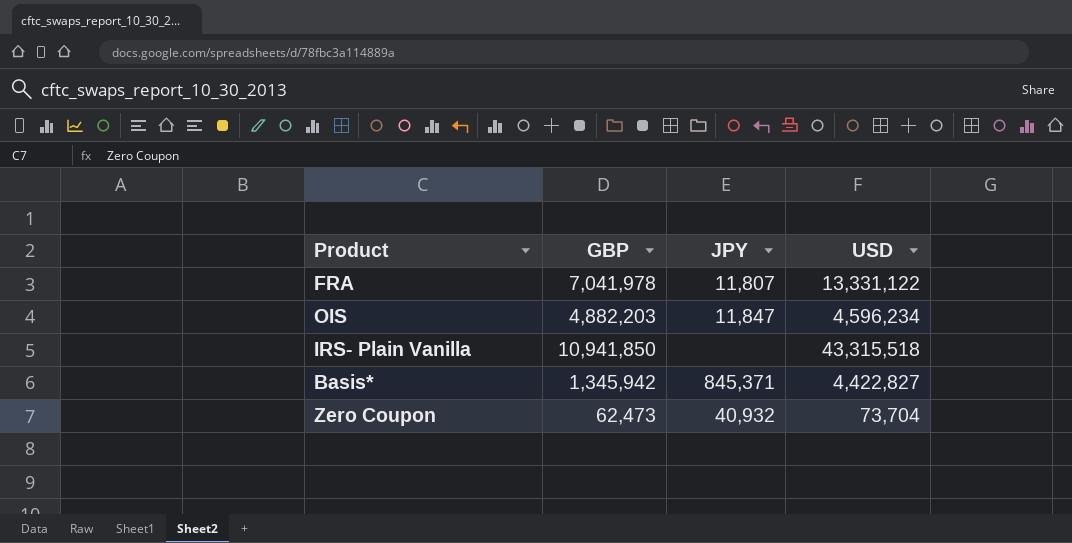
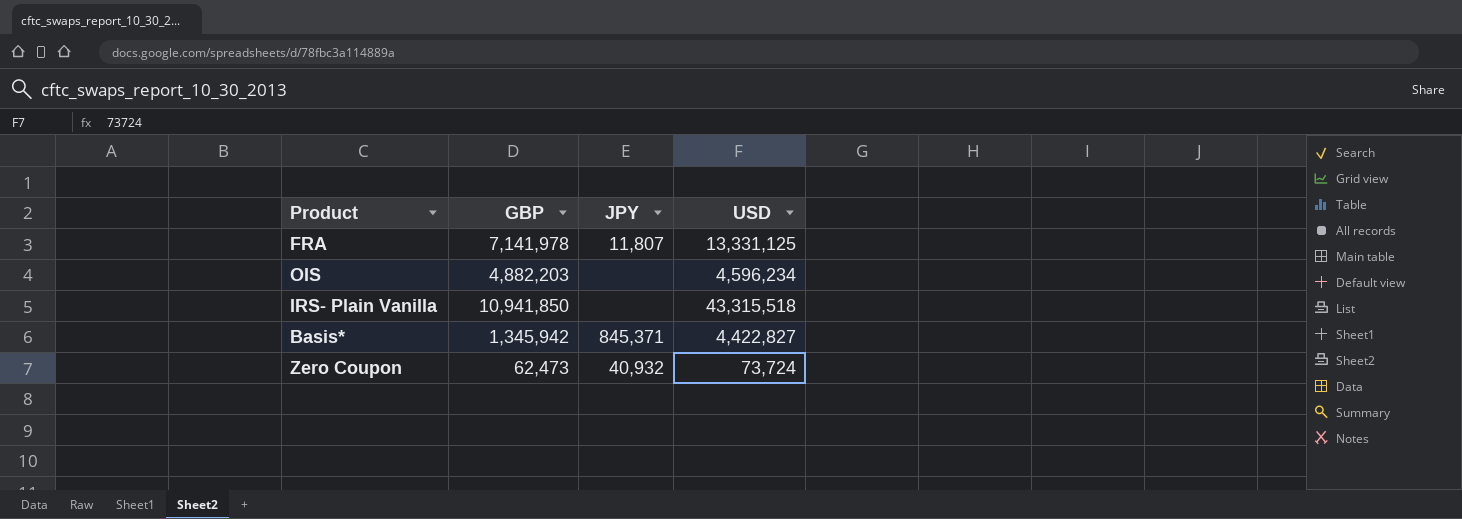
FRA | GBP: 7,041,978 -> 7,141,978
FRA | USD: 13,331,122 -> 13,331,125
OIS | JPY: 11,847 -> none
Zero Coupon | USD: 73,704 -> 73,724

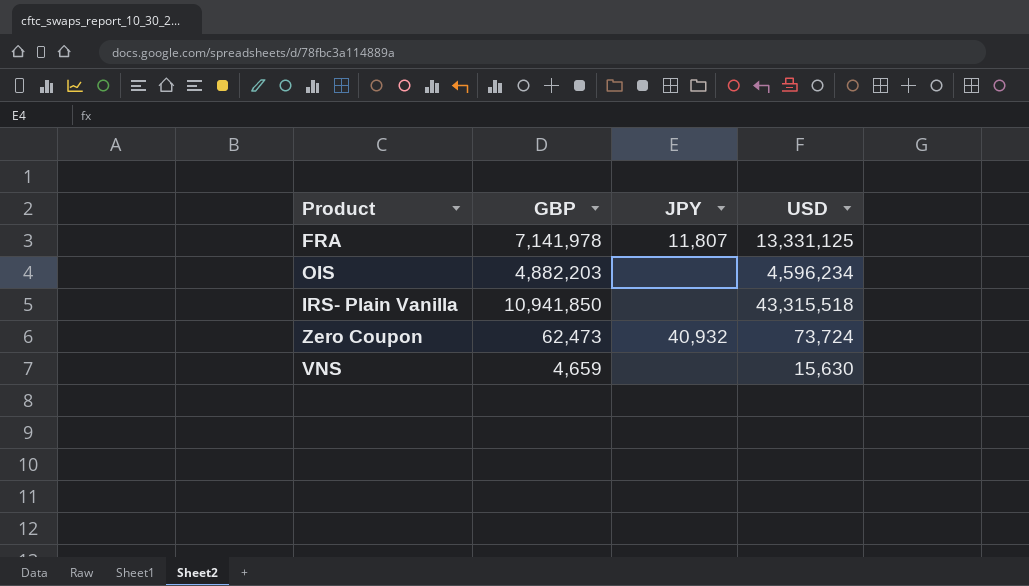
row Basis*: 1,345,942 | 845,371 | 4,422,827 -> none
row VNS: none -> 4,659 | none | 15,630

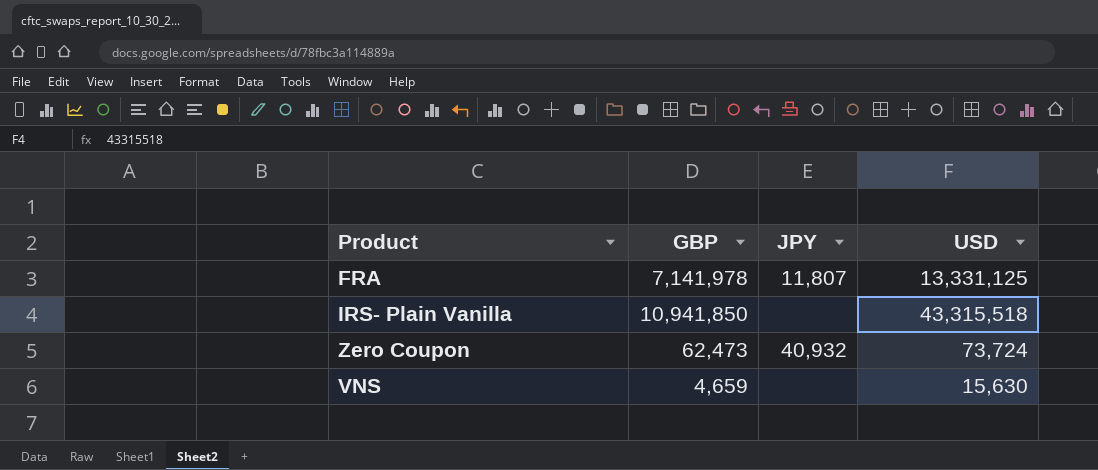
row OIS: 4,882,203 | none | 4,596,234 -> none

